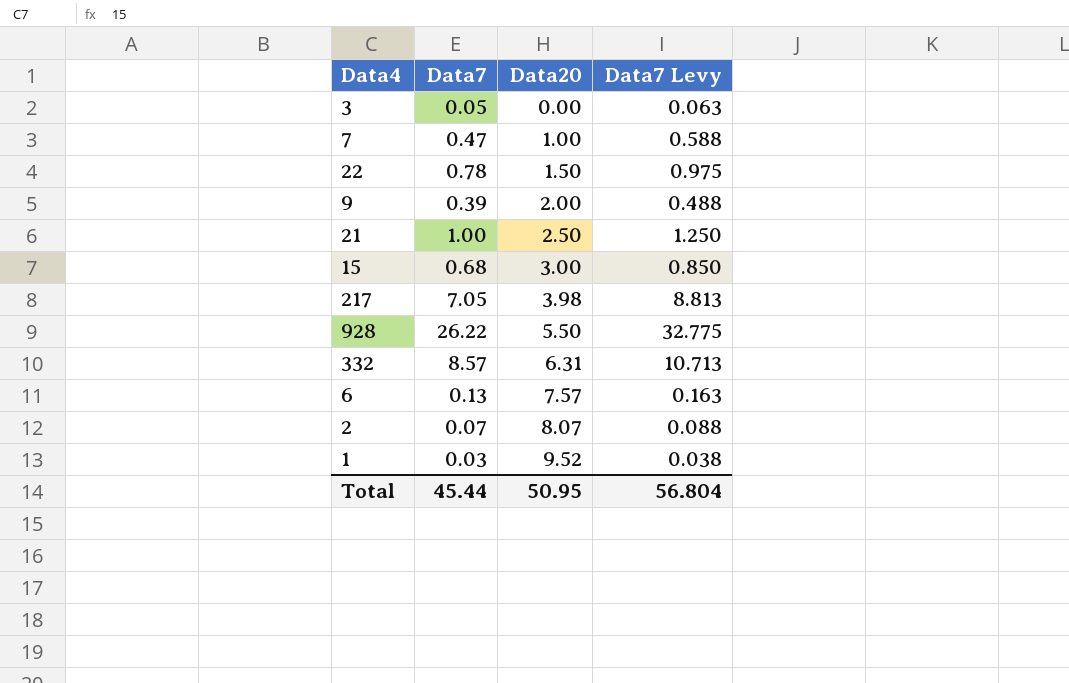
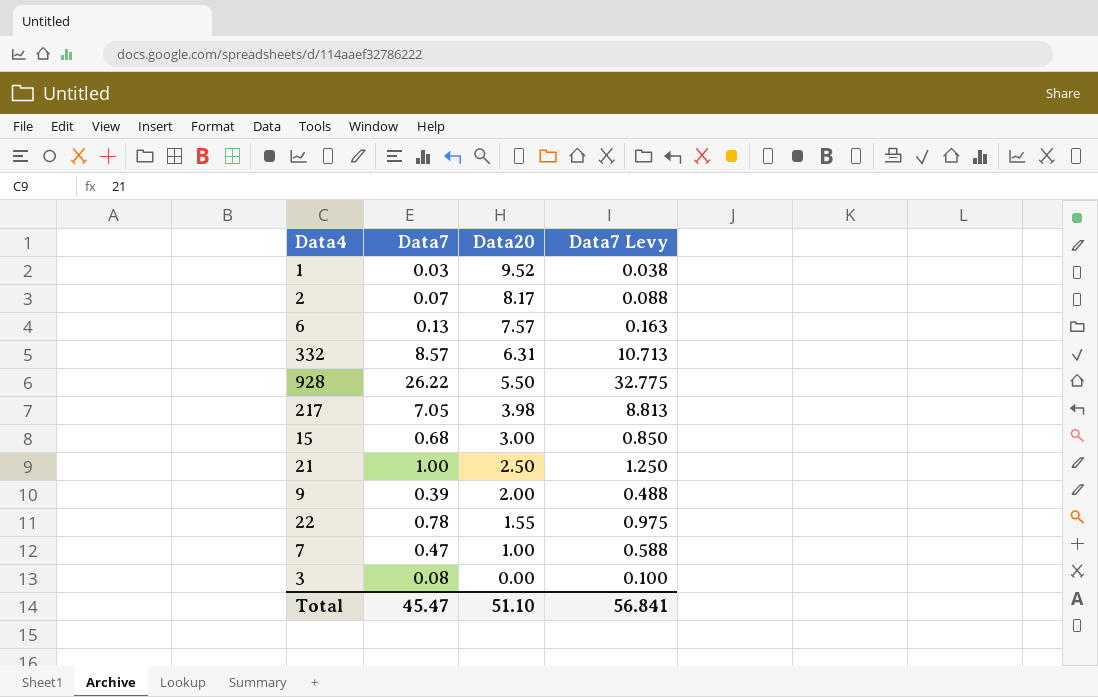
row order: Data20 ascending -> Data20 descending
2 | Data20: 8.07 -> 8.17
22 | Data20: 1.50 -> 1.55
3 | Data7: 0.05 -> 0.08
3 | Data7 Levy: 0.063 -> 0.100
Total | Data7: 45.44 -> 45.47
Total | Data20: 50.95 -> 51.10
Total | Data7 Levy: 56.804 -> 56.841

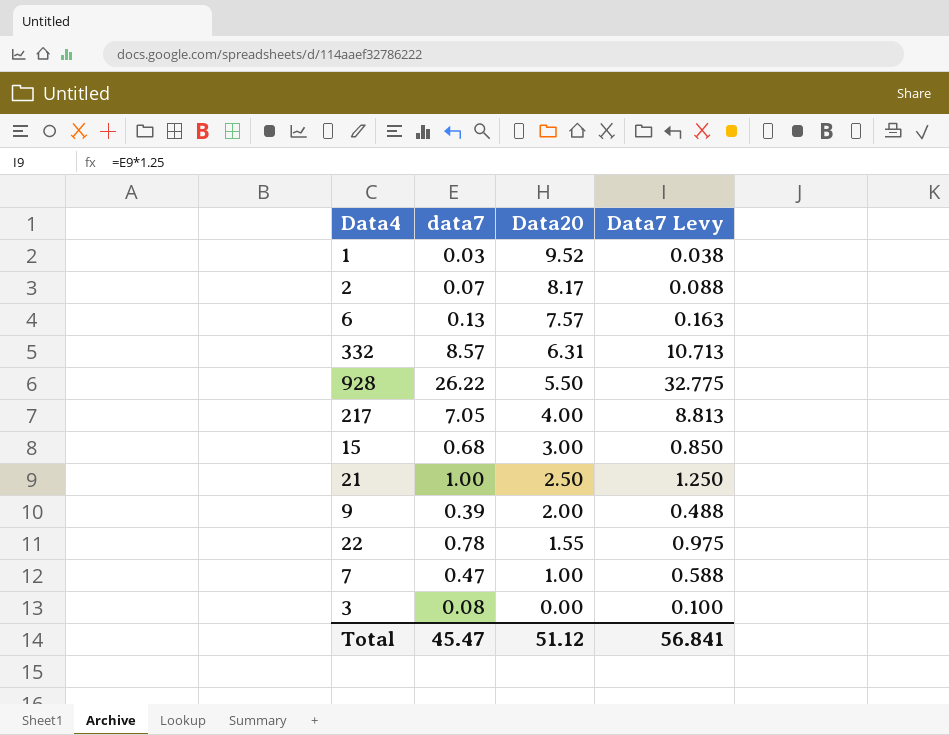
column name: Data7 -> data7
217 | Data20: 3.98 -> 4.00
Total | Data20: 51.10 -> 51.12

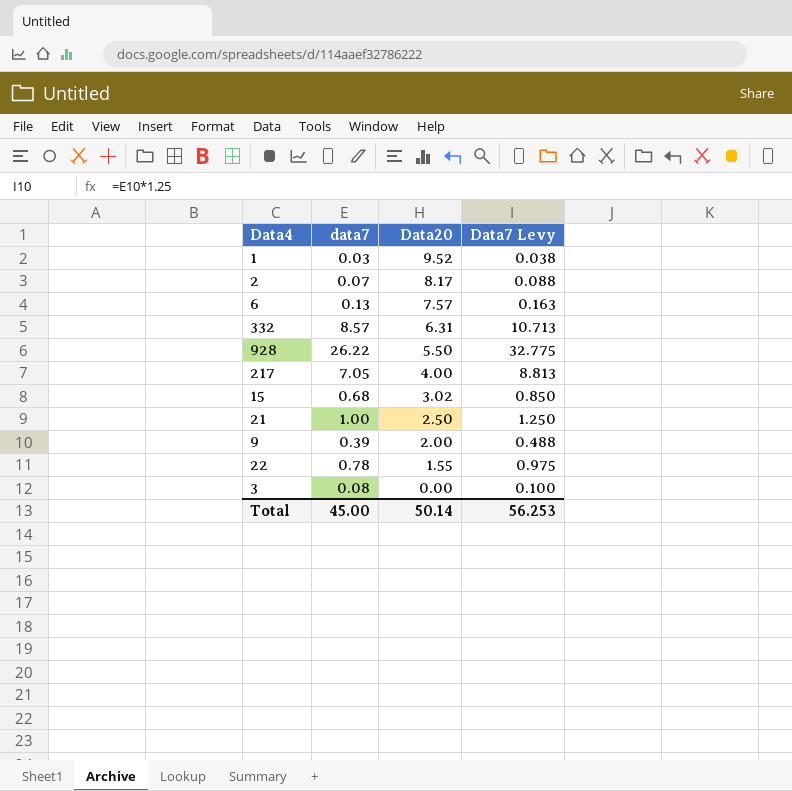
row 7: 0.47 | 1.00 | 0.588 -> none
15 | Data20: 3.00 -> 3.02
Total | data7: 45.47 -> 45.00
Total | Data20: 51.12 -> 50.14
Total | Data7 Levy: 56.841 -> 56.253

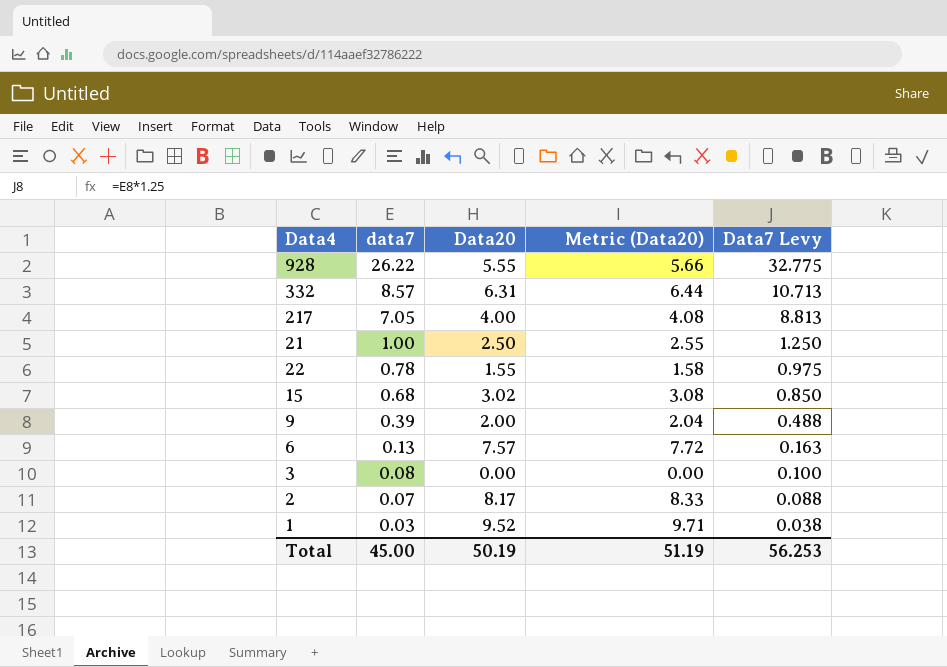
row order: Data20 descending -> data7 descending
column Metric (Data20) | formula: none -> [Data20] * 1.02
928 | Data20: 5.50 -> 5.55
Total | Data20: 50.14 -> 50.19

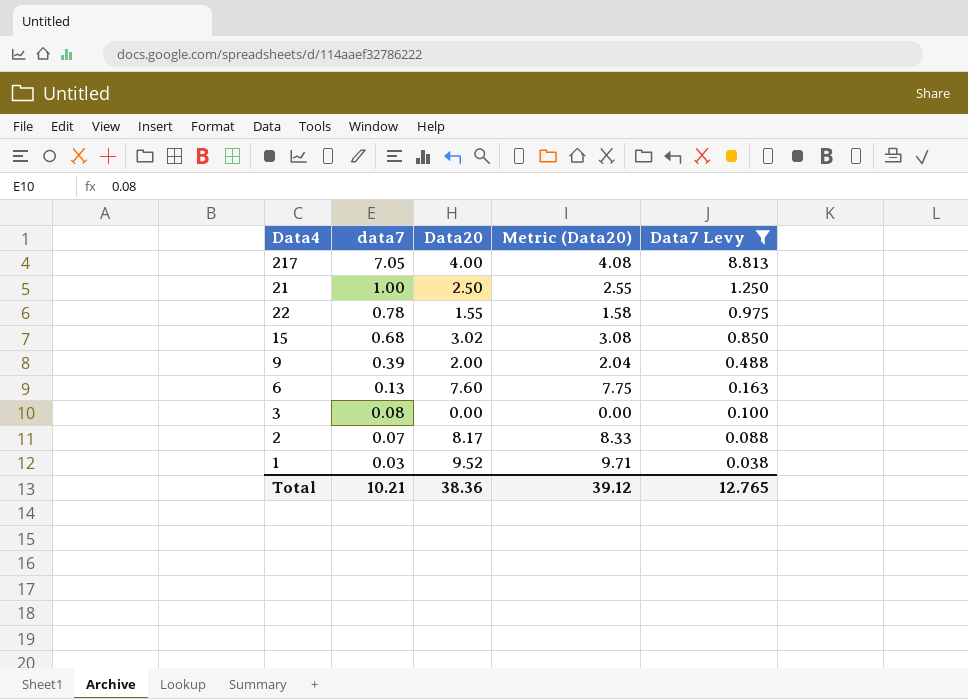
filter: none -> Data7 Levy <= 8.813
6 | Data20: 7.57 -> 7.60
6 | Metric (Data20): 7.72 -> 7.75
Total | data7: 45.00 -> 10.21
Total | Data20: 50.19 -> 38.36
Total | Metric (Data20): 51.19 -> 39.12
Total | Data7 Levy: 56.253 -> 12.765

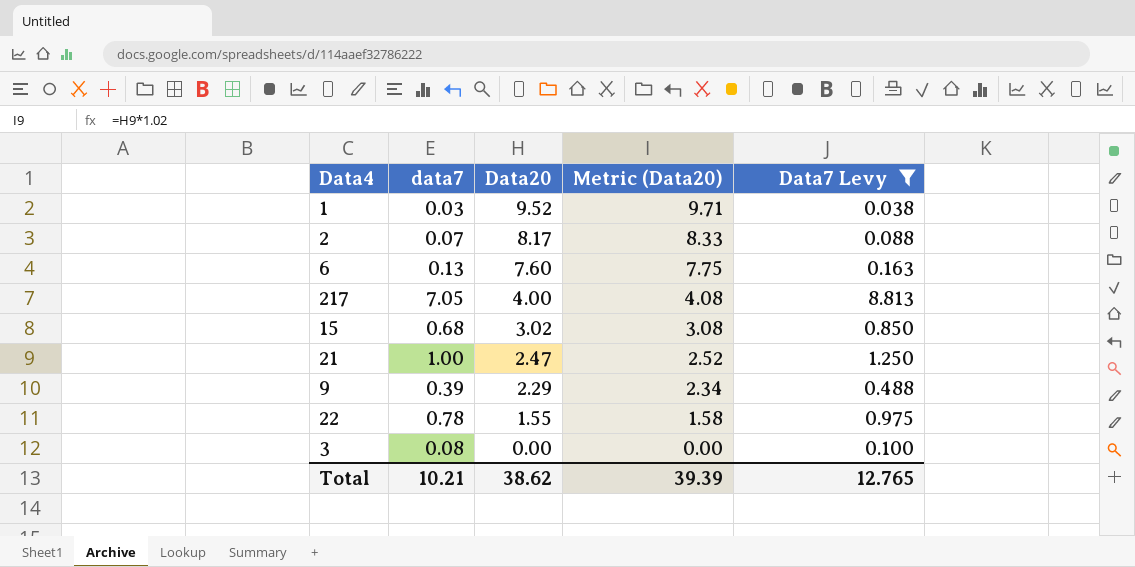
row order: data7 descending -> Data20 descending
21 | Data20: 2.50 -> 2.47
21 | Metric (Data20): 2.55 -> 2.52
9 | Data20: 2.00 -> 2.29
9 | Metric (Data20): 2.04 -> 2.34
Total | Data20: 38.36 -> 38.62
Total | Metric (Data20): 39.12 -> 39.39

